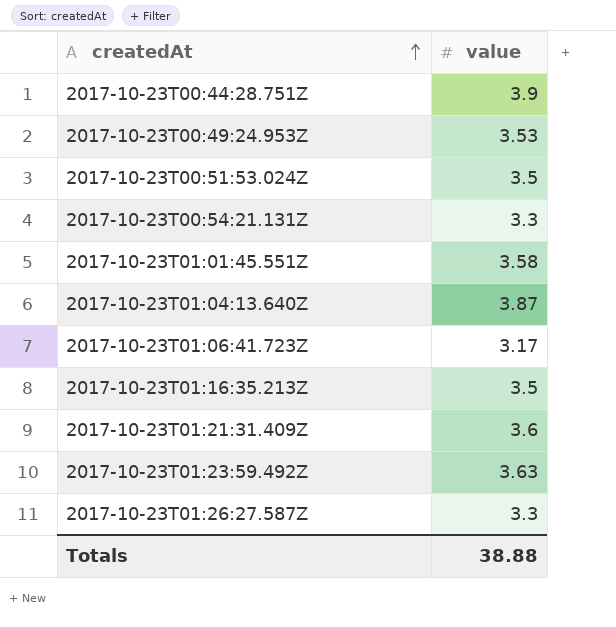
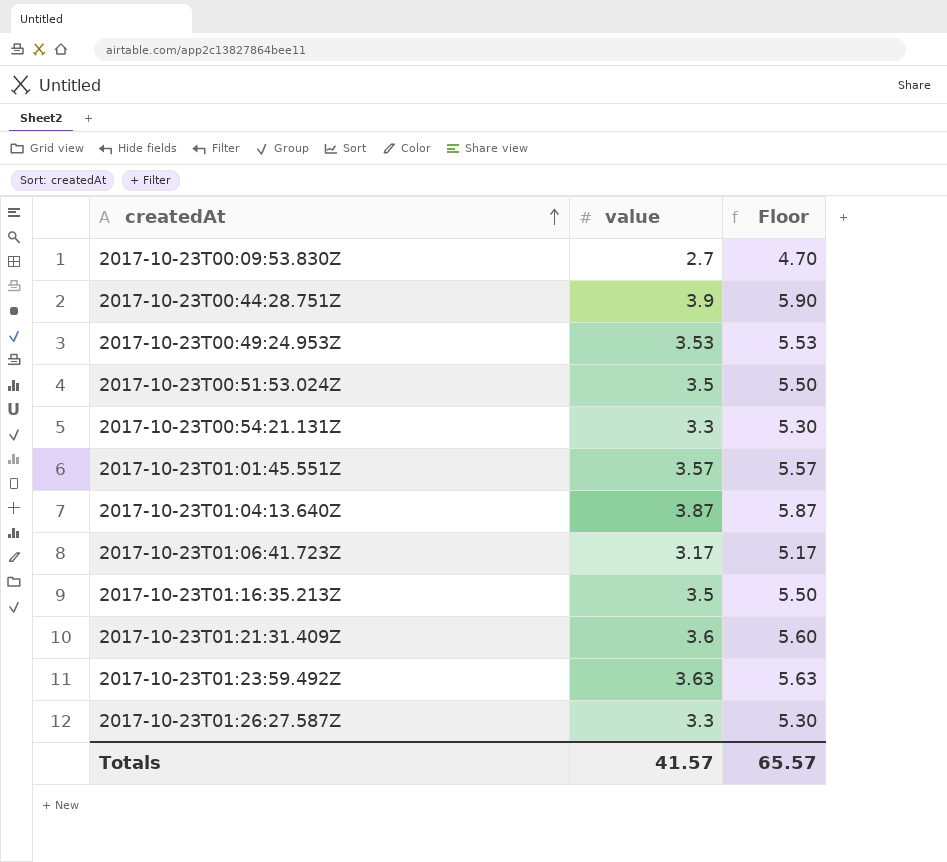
column Floor | formula: none -> [value] + 2
row 2017-10-23T00:09:53.830Z: none -> 2.7 | 4.70
2017-10-23T01:01:45.551Z | value: 3.58 -> 3.57
Totals | value: 38.88 -> 41.57

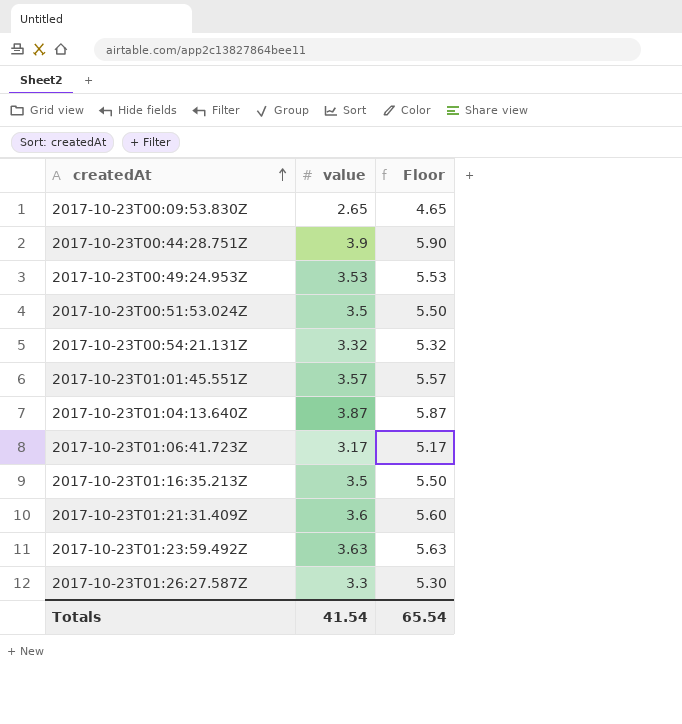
2017-10-23T00:09:53.830Z | value: 2.7 -> 2.65
2017-10-23T00:09:53.830Z | Floor: 4.70 -> 4.65
2017-10-23T00:54:21.131Z | value: 3.3 -> 3.32
2017-10-23T00:54:21.131Z | Floor: 5.30 -> 5.32
Totals | value: 41.57 -> 41.54
Totals | Floor: 65.57 -> 65.54

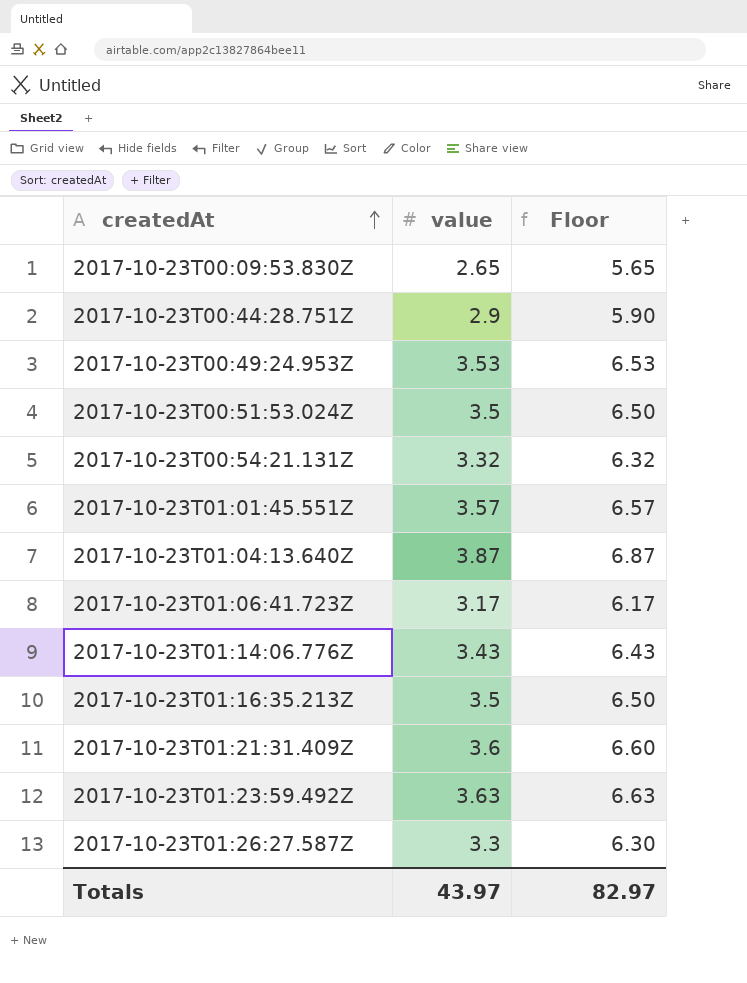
column Floor | formula: [value] + 2 -> [value] + 3
2017-10-23T00:44:28.751Z | value: 3.9 -> 2.9
row 2017-10-23T01:14:06.776Z: none -> 3.43 | 6.43
Totals | value: 41.54 -> 43.97
Totals | Floor: 65.54 -> 82.97

